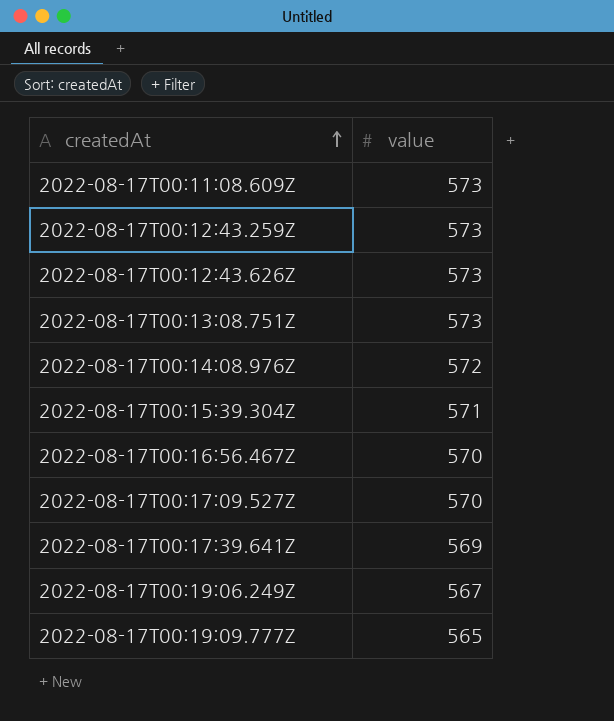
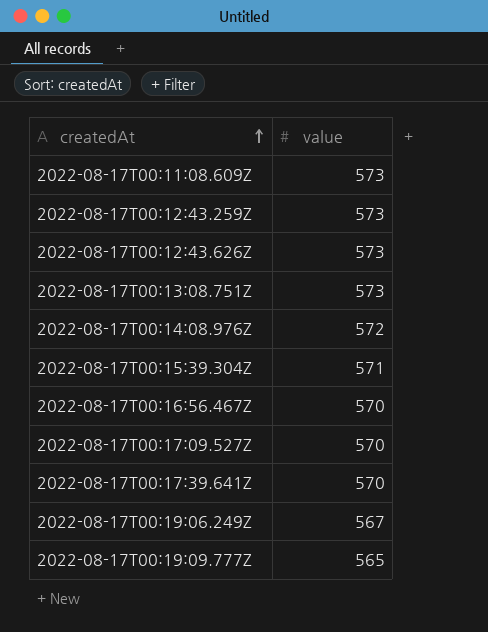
2022-08-17T00:17:39.641Z | value: 569 -> 570

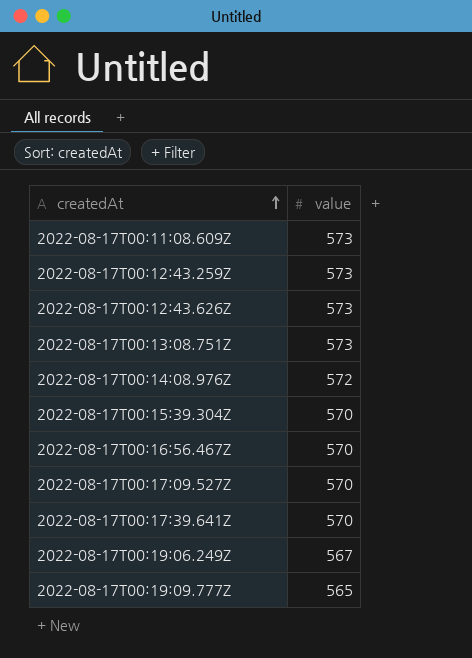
2022-08-17T00:15:39.304Z | value: 571 -> 570

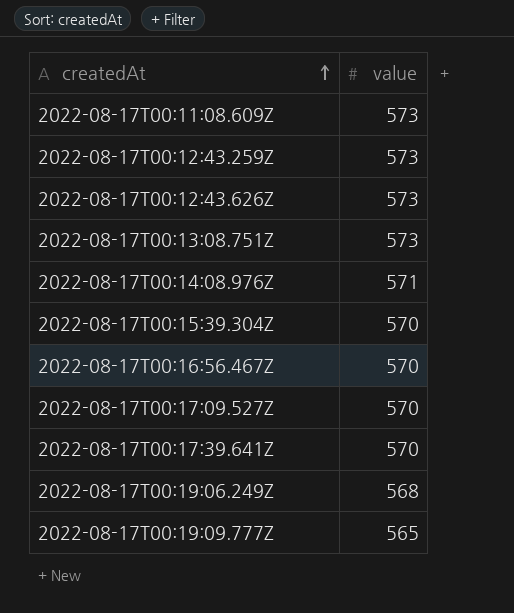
2022-08-17T00:14:08.976Z | value: 572 -> 571
2022-08-17T00:19:06.249Z | value: 567 -> 568

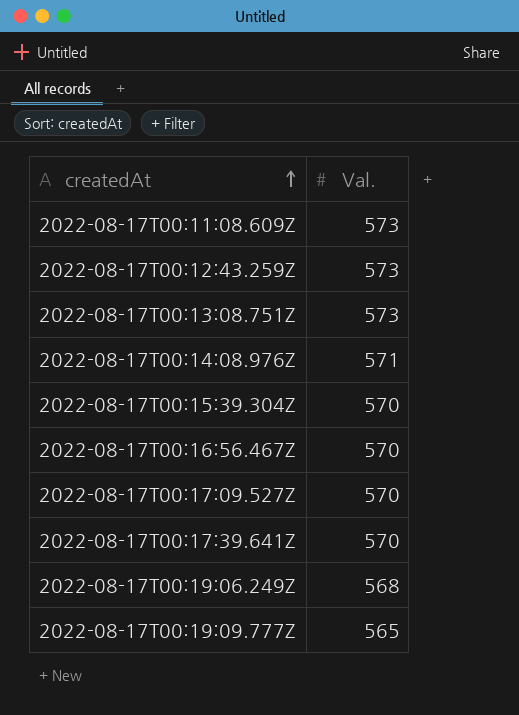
column name: value -> Val.
row 2022-08-17T00:12:43.626Z: 573 -> none

